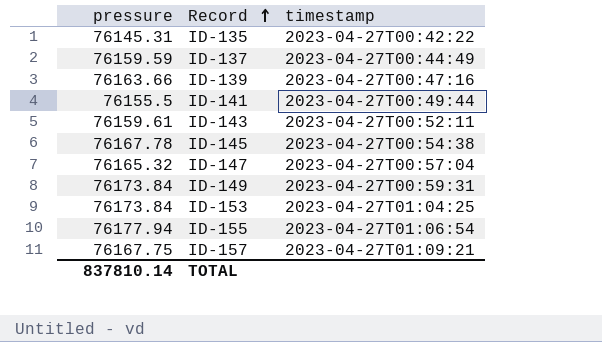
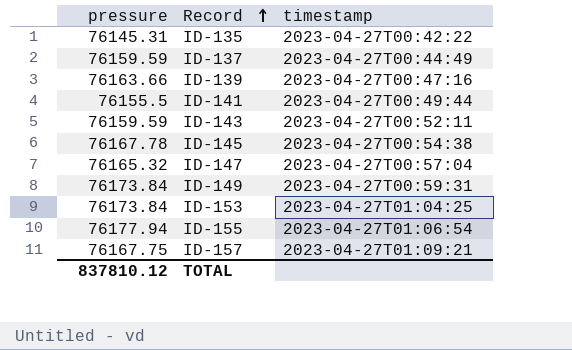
ID-143 | pressure: 76159.61 -> 76159.59
TOTAL | pressure: 837810.14 -> 837810.12

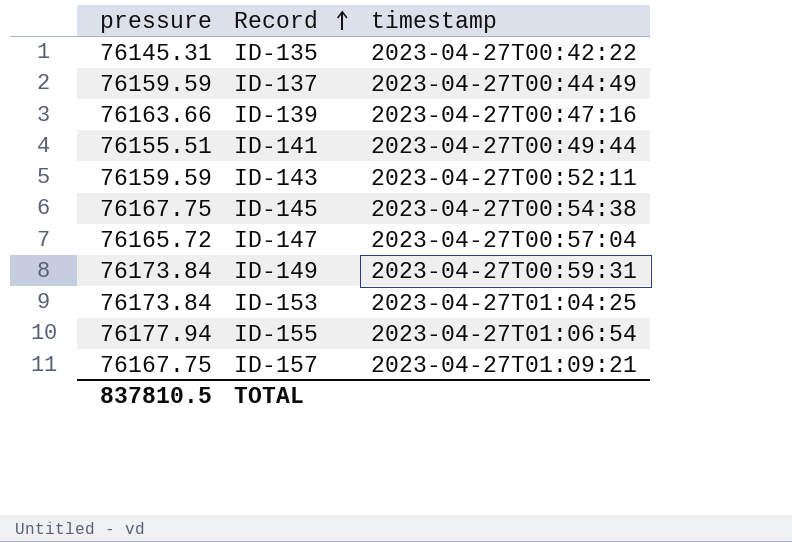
ID-141 | pressure: 76155.5 -> 76155.51
ID-145 | pressure: 76167.78 -> 76167.75
ID-147 | pressure: 76165.32 -> 76165.72
TOTAL | pressure: 837810.12 -> 837810.5

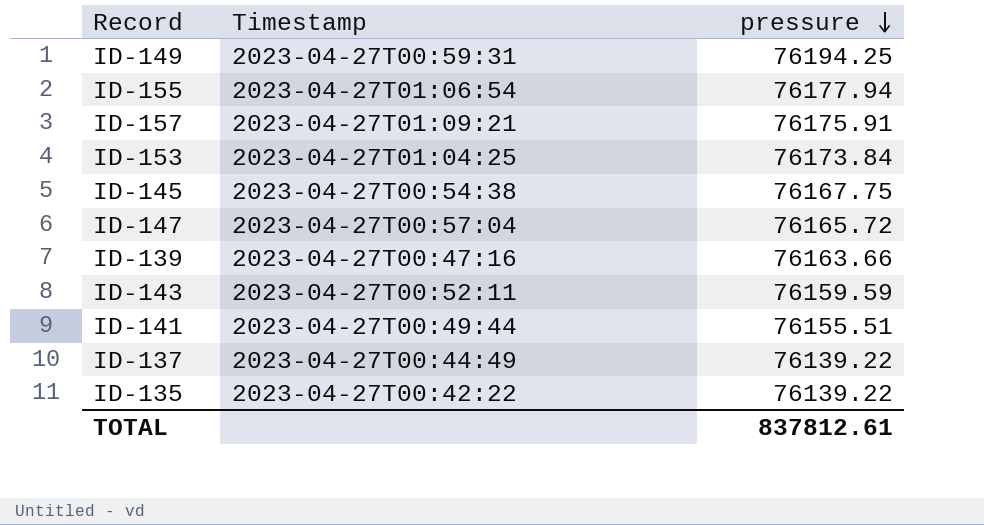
row order: Record ascending -> pressure descending
column name: timestamp -> Timestamp
column pressure | position: 1 -> 3
ID-149 | pressure: 76173.84 -> 76194.25
ID-157 | pressure: 76167.75 -> 76175.91
ID-137 | pressure: 76159.59 -> 76139.22
ID-135 | pressure: 76145.31 -> 76139.22
TOTAL | pressure: 837810.5 -> 837812.61

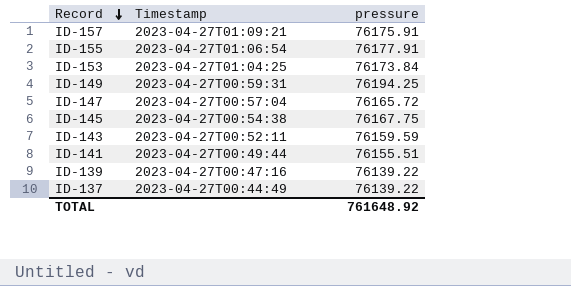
row order: pressure descending -> Record descending
row ID-135: 2023-04-27T00:42:22 | 76139.22 -> none
ID-155 | pressure: 76177.94 -> 76177.91
ID-139 | pressure: 76163.66 -> 76139.22
TOTAL | pressure: 837812.61 -> 761648.92

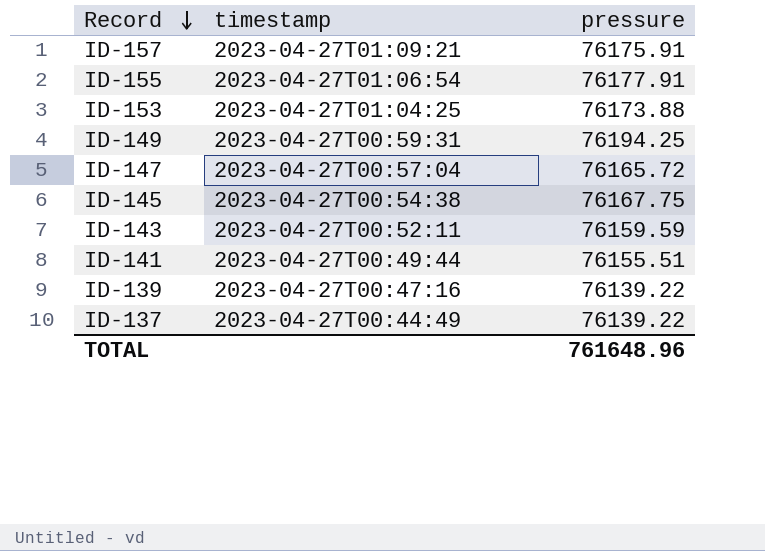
column name: Timestamp -> timestamp
ID-153 | pressure: 76173.84 -> 76173.88
TOTAL | pressure: 761648.92 -> 761648.96

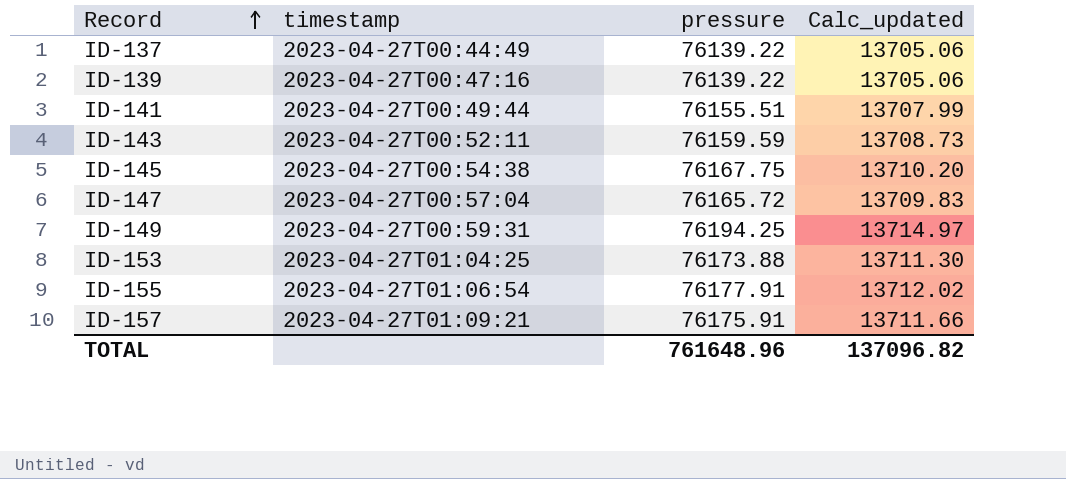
row order: Record descending -> Record ascending
column Calc_updated | formula: none -> [pressure] * 0.18

